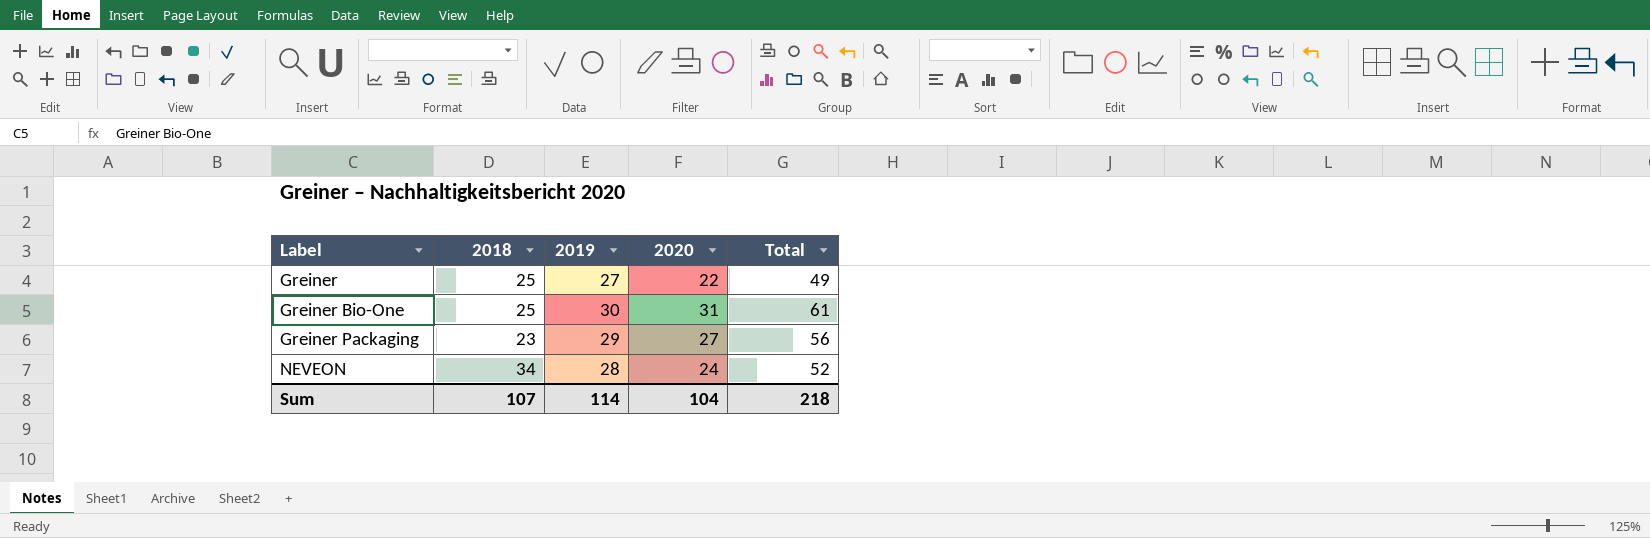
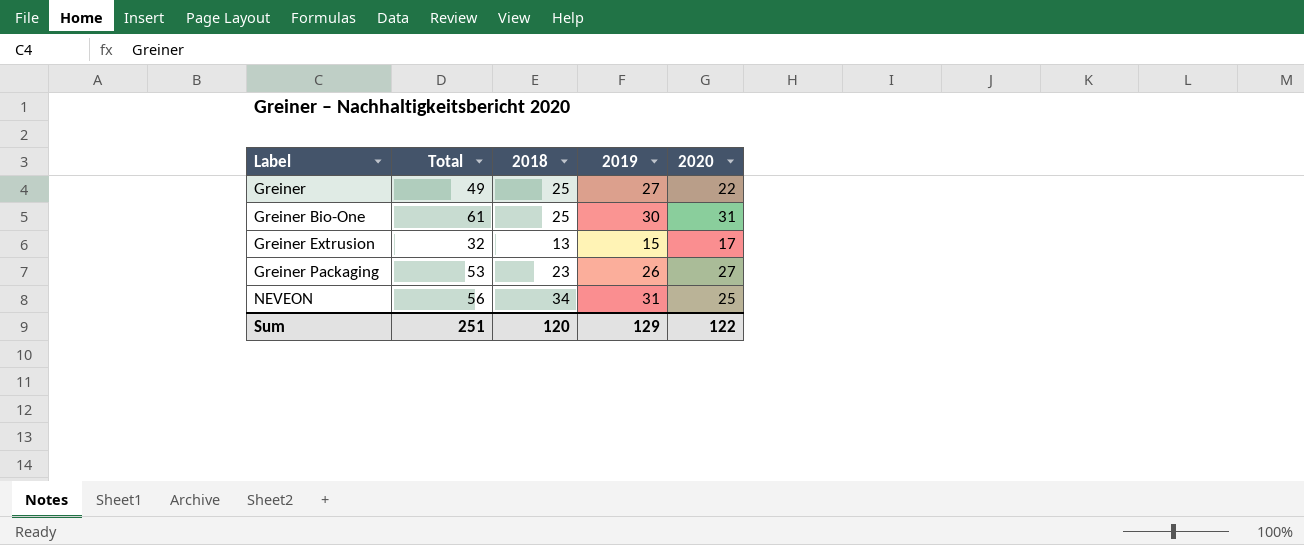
column Total | position: 5 -> 2
row Greiner Extrusion: none -> 32 | 13 | 15 | 17
Greiner Packaging | Total: 56 -> 53
Greiner Packaging | 2019: 29 -> 26
NEVEON | Total: 52 -> 56
NEVEON | 2019: 28 -> 31
NEVEON | 2020: 24 -> 25
Sum | Total: 218 -> 251
Sum | 2018: 107 -> 120
Sum | 2019: 114 -> 129
Sum | 2020: 104 -> 122

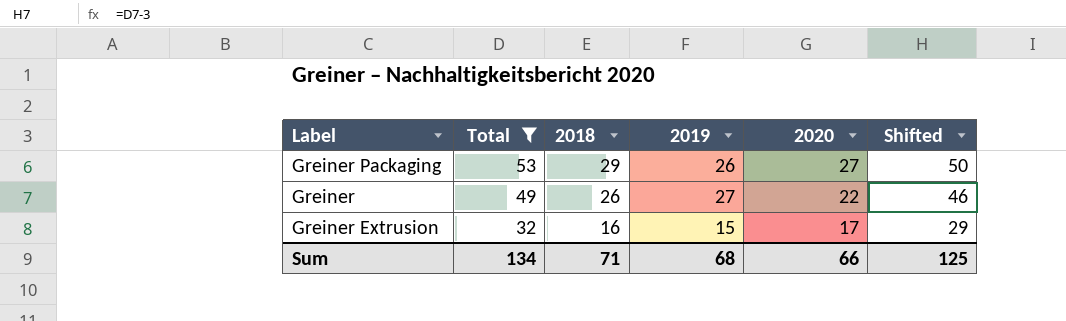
filter: none -> Total <= 53
row order: Label ascending -> Total descending
column Shifted | formula: none -> [Total] - 3
Greiner Packaging | 2018: 23 -> 29
Greiner | 2018: 25 -> 26
Greiner Extrusion | 2018: 13 -> 16
Sum | Total: 251 -> 134
Sum | 2018: 120 -> 71
Sum | 2019: 129 -> 68
Sum | 2020: 122 -> 66

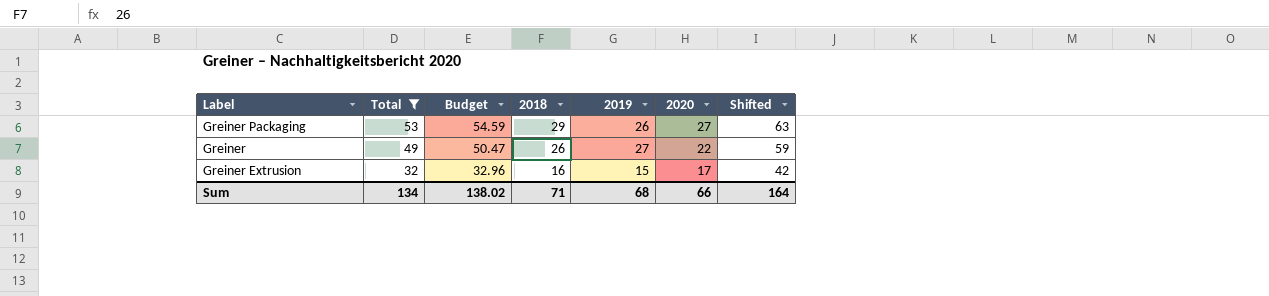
column Budget | formula: none -> [Total] * 1.03
column Shifted | formula: [Total] - 3 -> [Total] + 10
Sum | Shifted: 125 -> 164

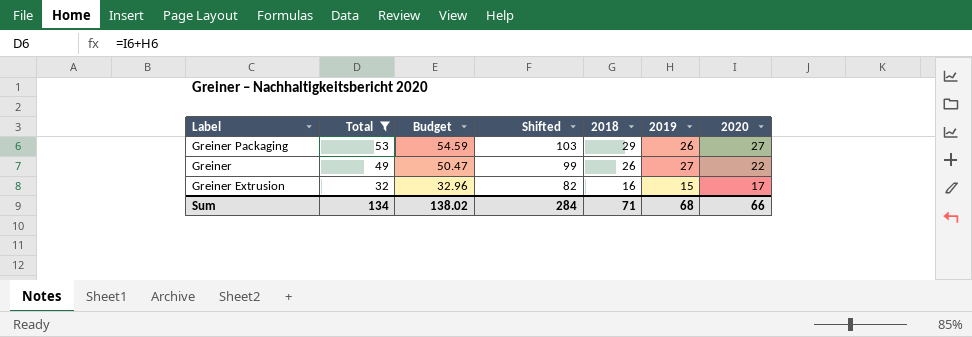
column Shifted | formula: [Total] + 10 -> [Total] + 50
column Shifted | position: 7 -> 4
Sum | Shifted: 164 -> 284

